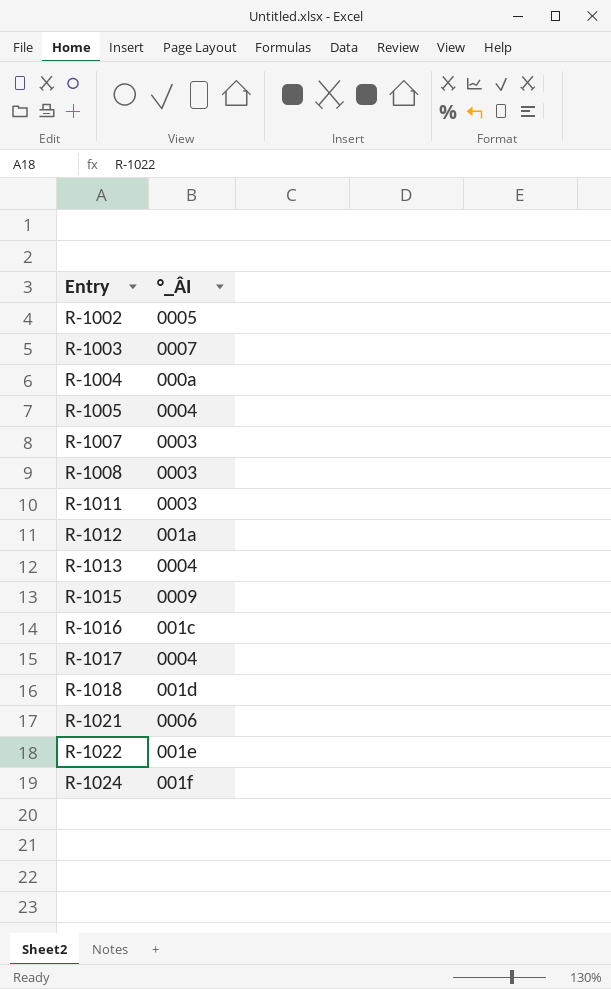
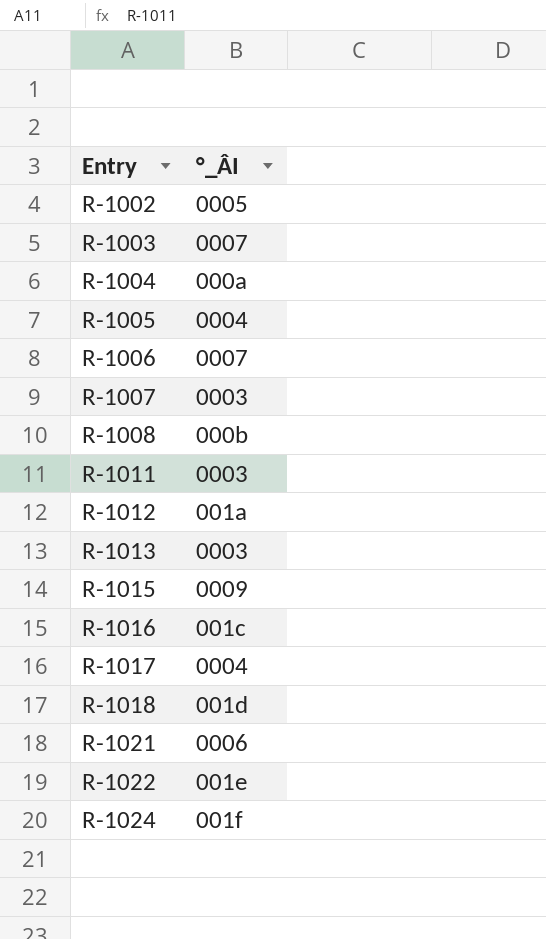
row R-1006: none -> 0007
R-1008 | °_ÂI: 0003 -> 000b
R-1013 | °_ÂI: 0004 -> 0003

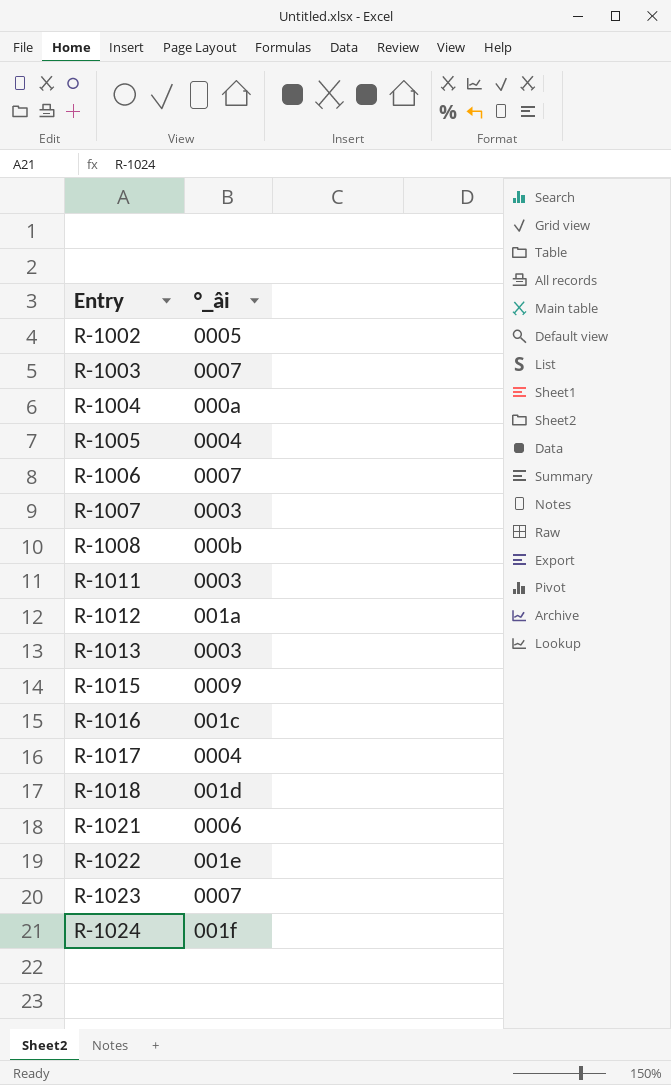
column name: °_ÂI -> °_âi
row R-1023: none -> 0007

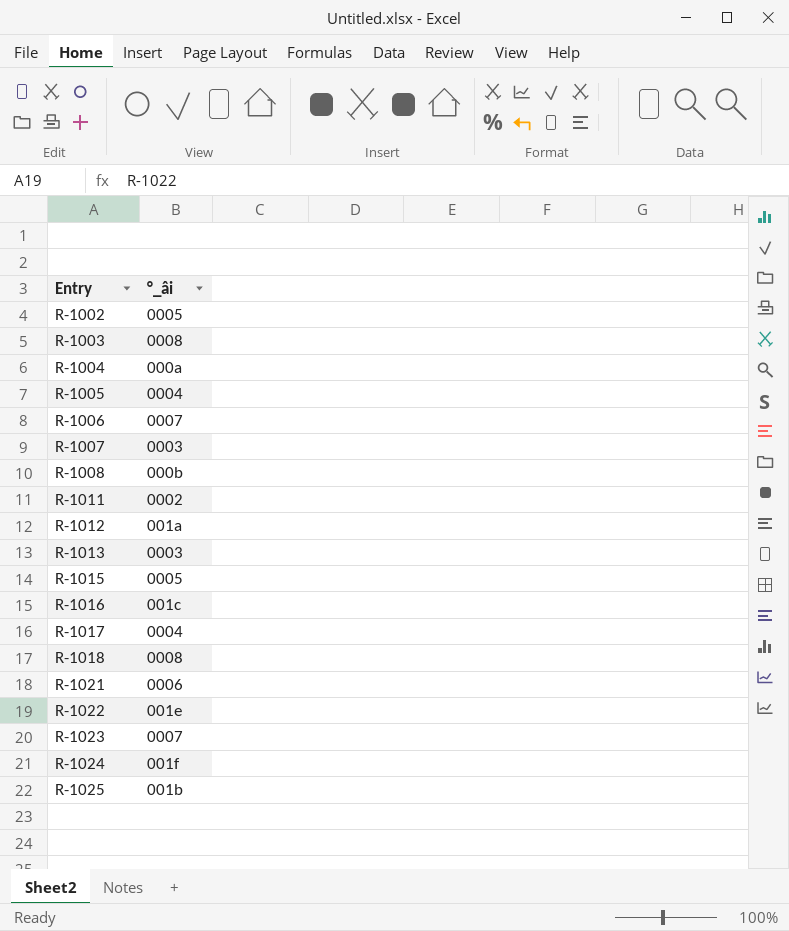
R-1003 | °_âi: 0007 -> 0008
R-1011 | °_âi: 0003 -> 0002
R-1015 | °_âi: 0009 -> 0005
R-1018 | °_âi: 001d -> 0008
row R-1025: none -> 001b

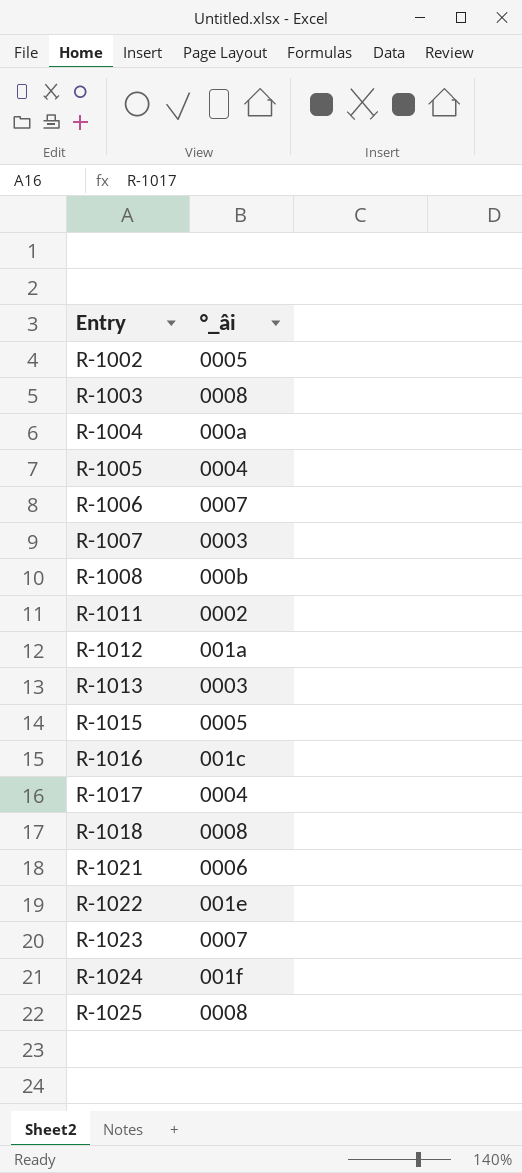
R-1025 | °_âi: 001b -> 0008

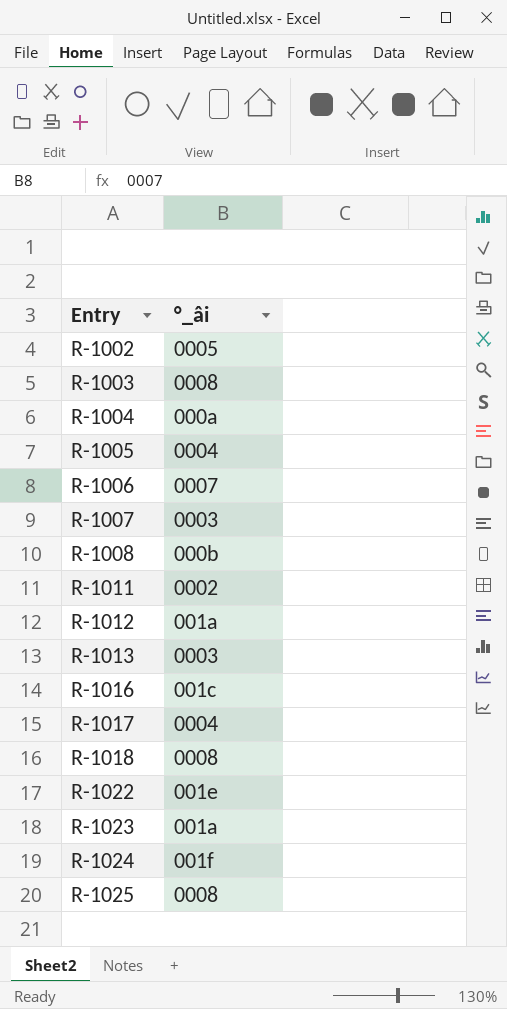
row R-1015: 0005 -> none
row R-1021: 0006 -> none
R-1023 | °_âi: 0007 -> 001a

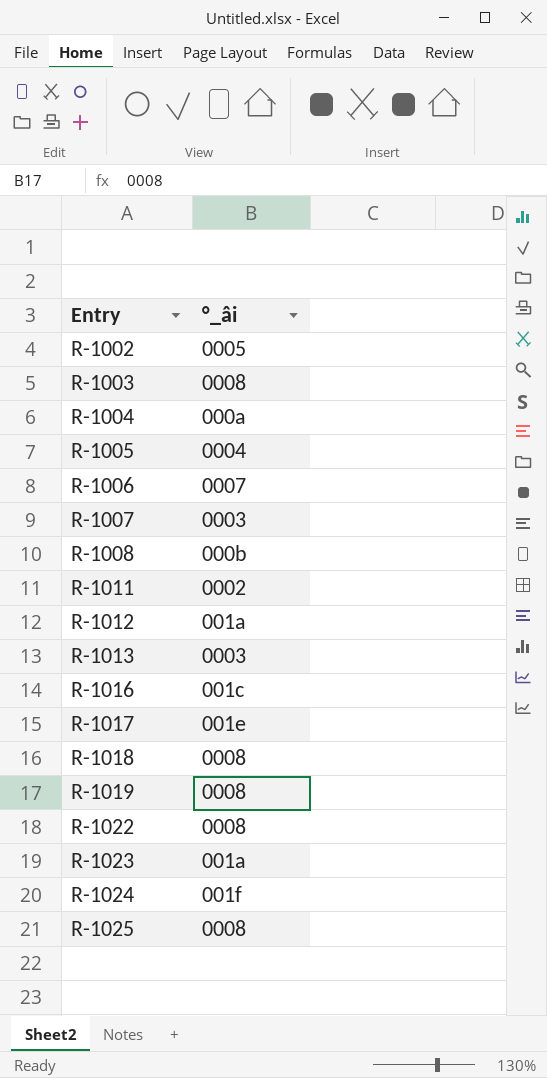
R-1017 | °_âi: 0004 -> 001e
row R-1019: none -> 0008
R-1022 | °_âi: 001e -> 0008

